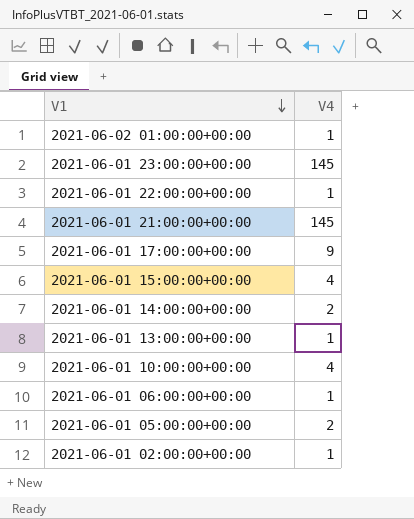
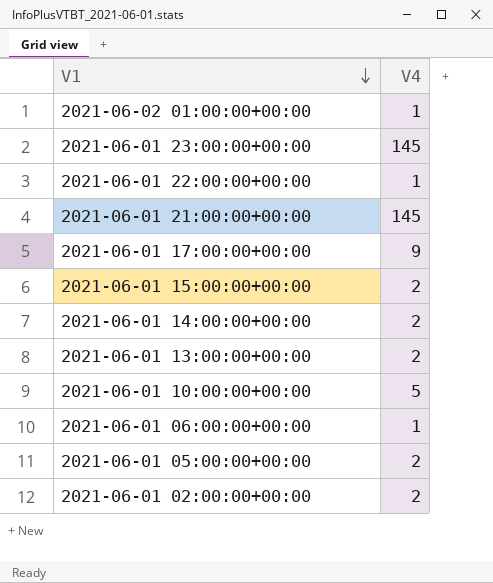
2021-06-01 15:00:00+00:00 | V4: 4 -> 2
2021-06-01 13:00:00+00:00 | V4: 1 -> 2
2021-06-01 10:00:00+00:00 | V4: 4 -> 5
2021-06-01 02:00:00+00:00 | V4: 1 -> 2

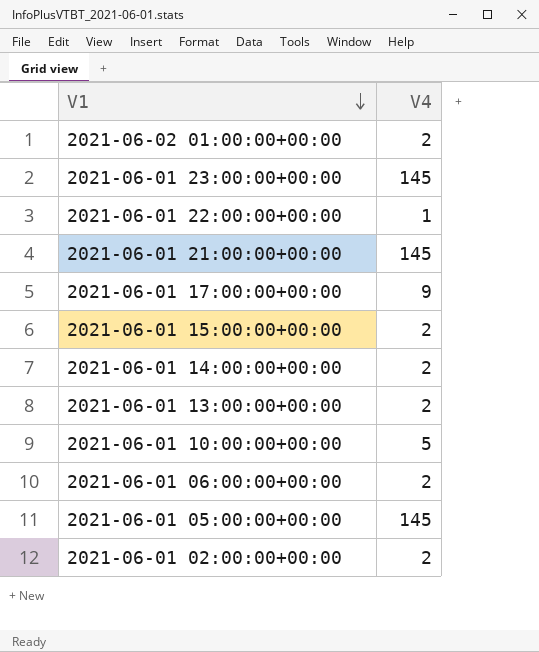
2021-06-02 01:00:00+00:00 | V4: 1 -> 2
2021-06-01 06:00:00+00:00 | V4: 1 -> 2
2021-06-01 05:00:00+00:00 | V4: 2 -> 145

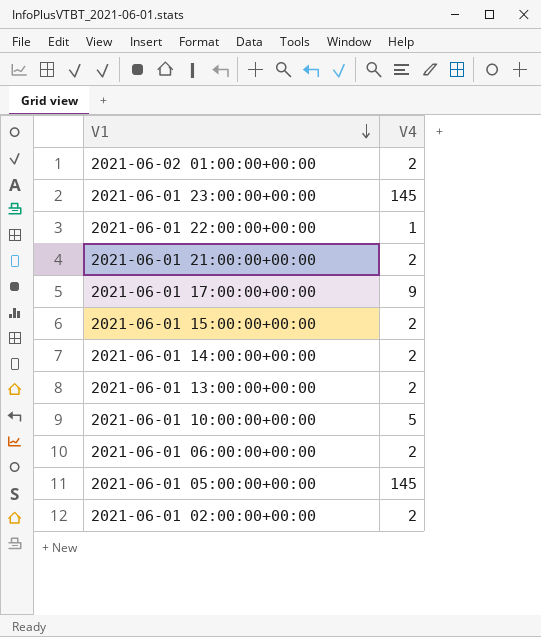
2021-06-01 21:00:00+00:00 | V4: 145 -> 2

